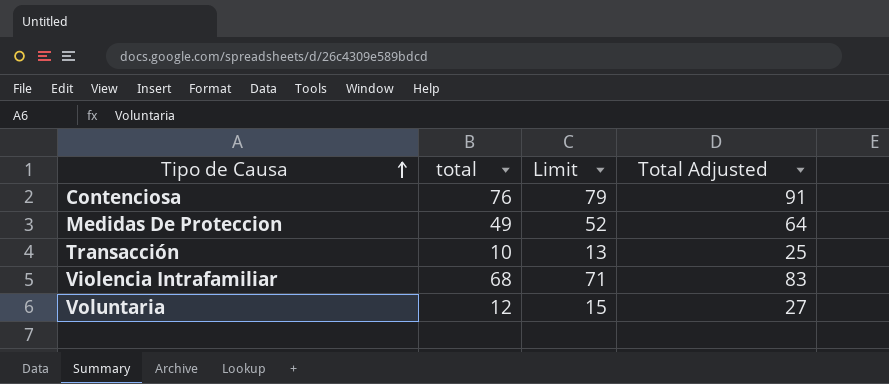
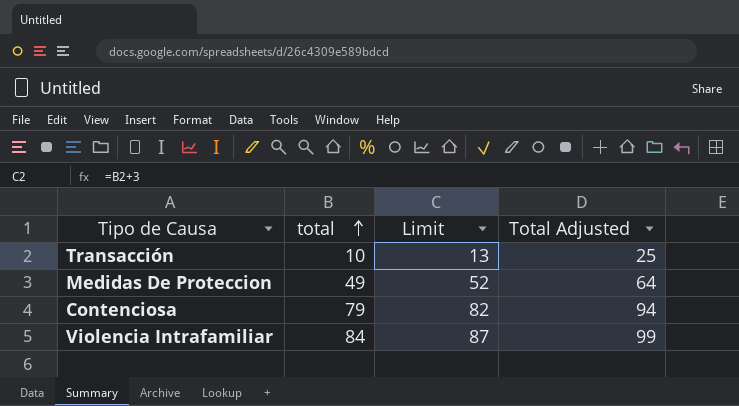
row order: Tipo de Causa ascending -> total ascending
row Voluntaria: 12 | 15 | 27 -> none
Contenciosa | total: 76 -> 79
Contenciosa | Limit: 79 -> 82
Contenciosa | Total Adjusted: 91 -> 94
Violencia Intrafamiliar | total: 68 -> 84
Violencia Intrafamiliar | Limit: 71 -> 87
Violencia Intrafamiliar | Total Adjusted: 83 -> 99

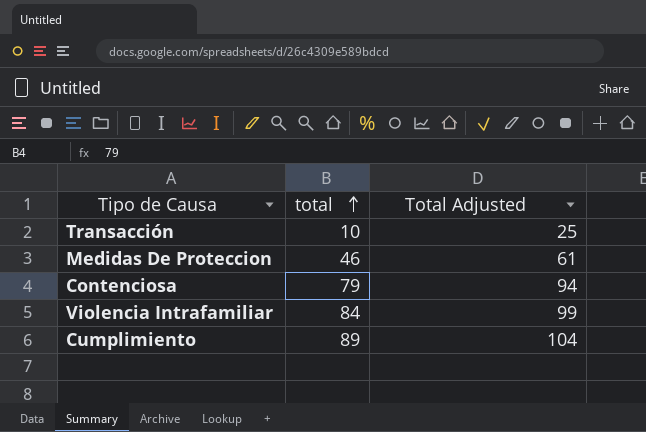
column Limit | formula: [total] + 3 -> none
Medidas De Proteccion | total: 49 -> 46
Medidas De Proteccion | Total Adjusted: 64 -> 61
row Cumplimiento: none -> 89 | 104

